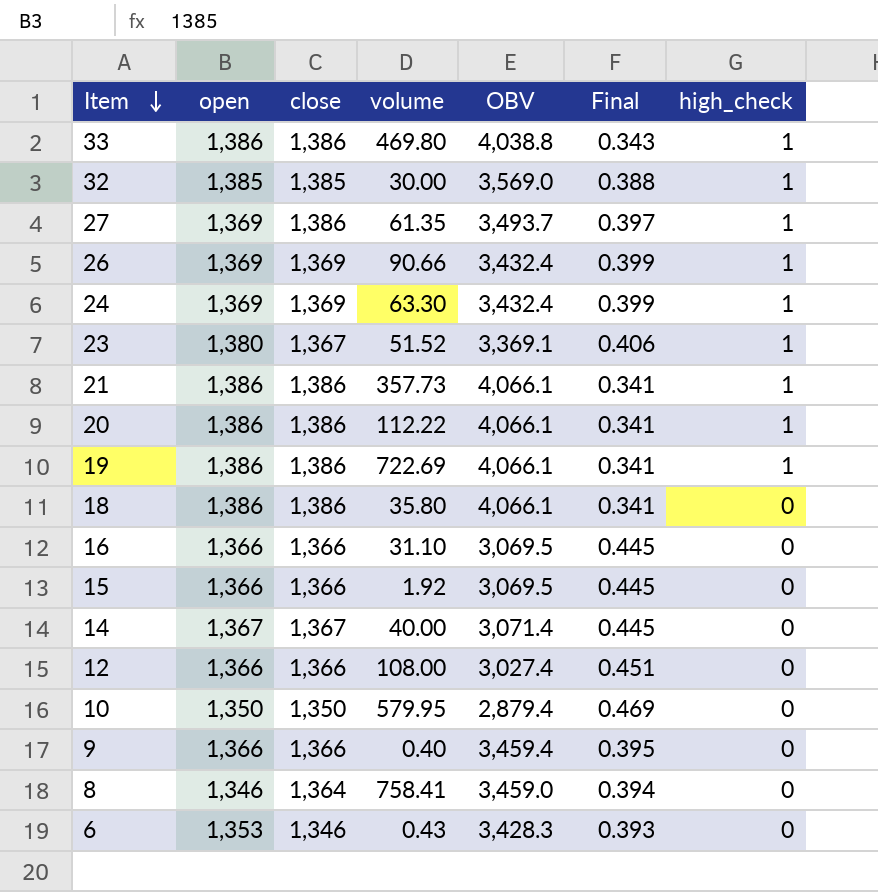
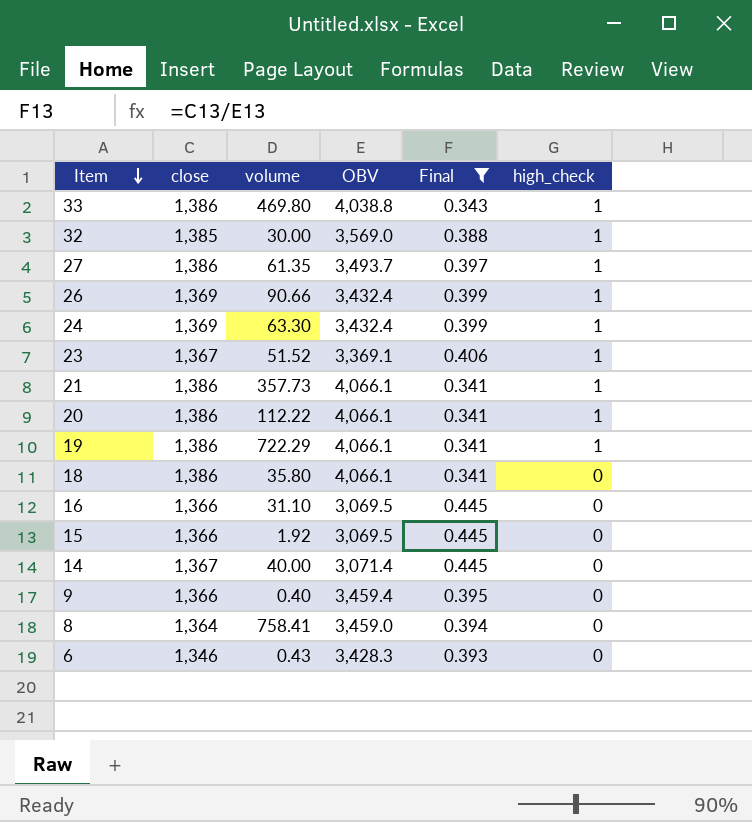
filter: none -> Final <= 0.445
column open | position: 2 -> none
19 | volume: 722.69 -> 722.29

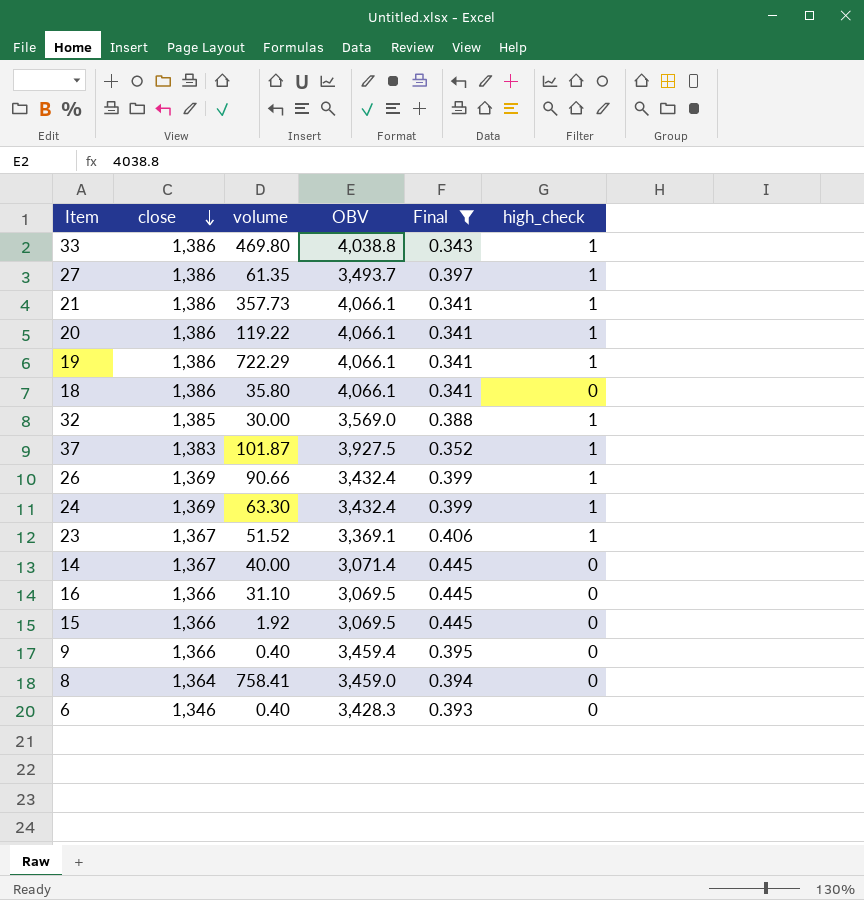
row order: Item descending -> close descending
20 | volume: 112.22 -> 119.22
row 37: none -> 1,383 | 101.87 | 3,927.5 | 0.352 | 1
6 | volume: 0.43 -> 0.40

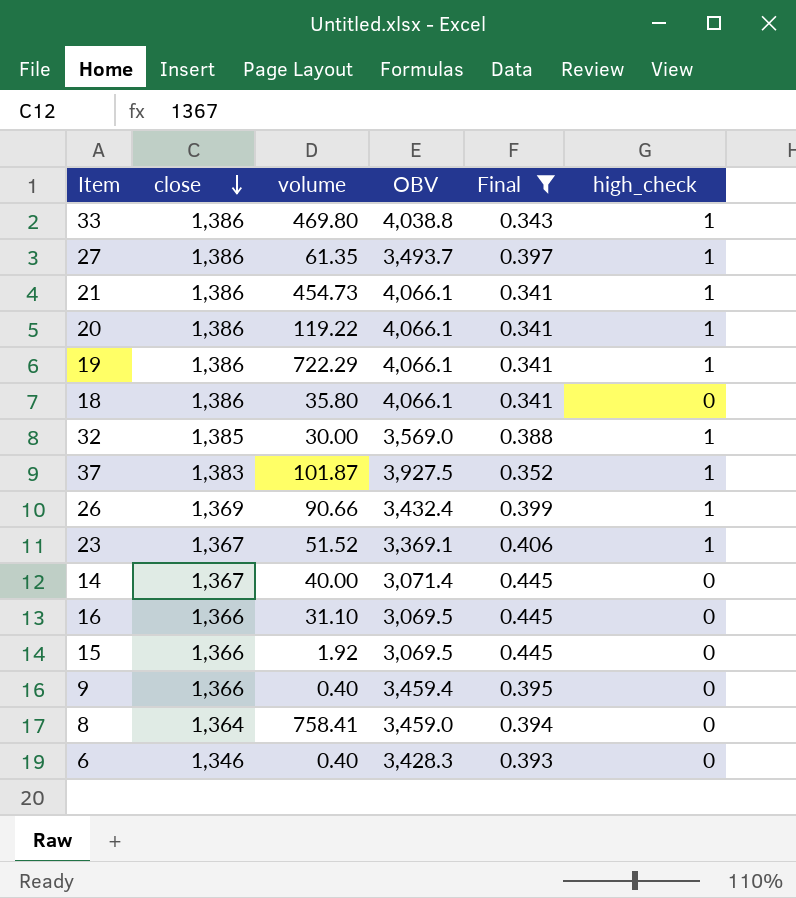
row 24: 1,369 | 63.30 | 3,432.4 | 0.399 | 1 -> none
21 | volume: 357.73 -> 454.73

